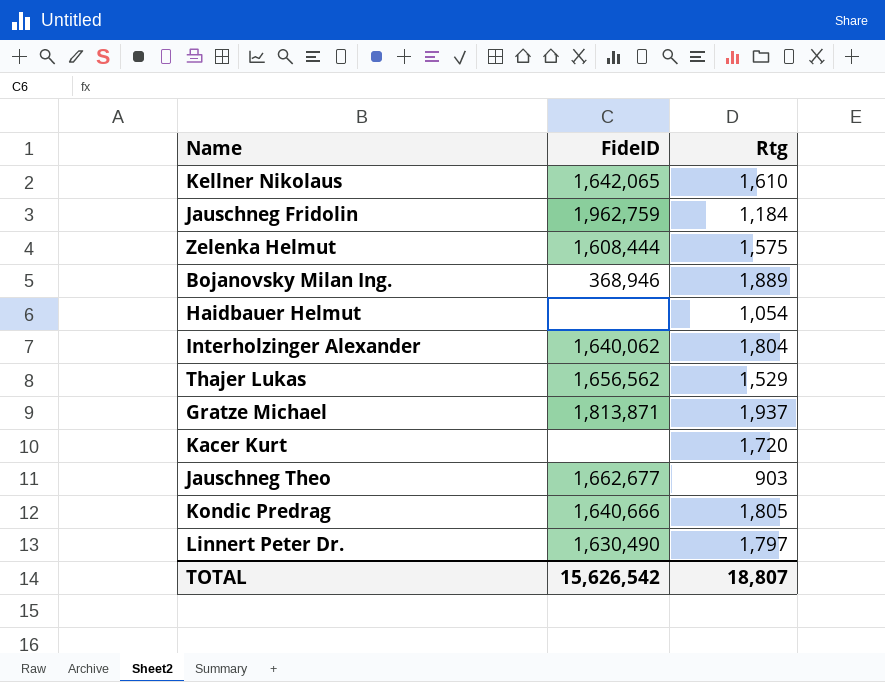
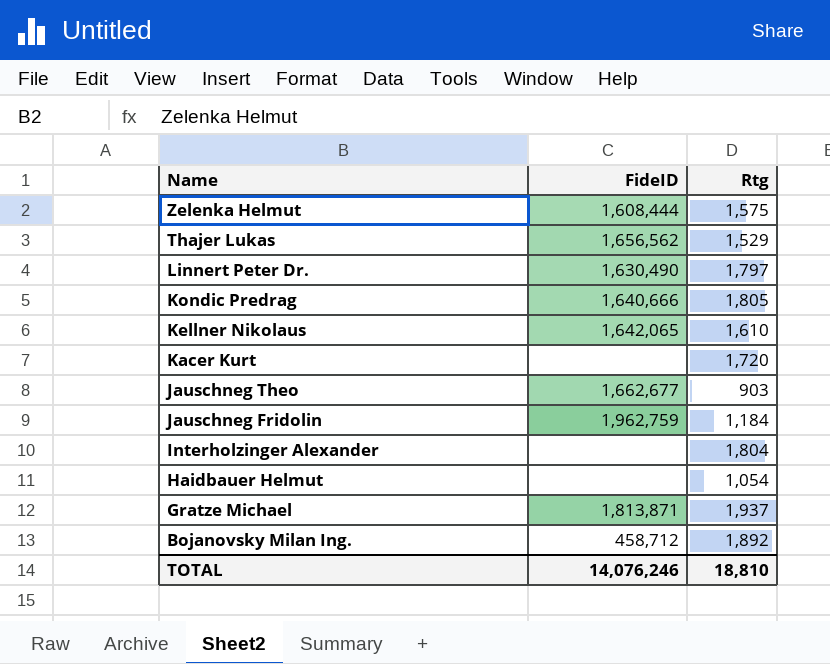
row order: none -> Name descending
Interholzinger Alexander | FideID: 1,640,062 -> none
Bojanovsky Milan Ing. | FideID: 368,946 -> 458,712
Bojanovsky Milan Ing. | Rtg: 1,889 -> 1,892
TOTAL | FideID: 15,626,542 -> 14,076,246
TOTAL | Rtg: 18,807 -> 18,810

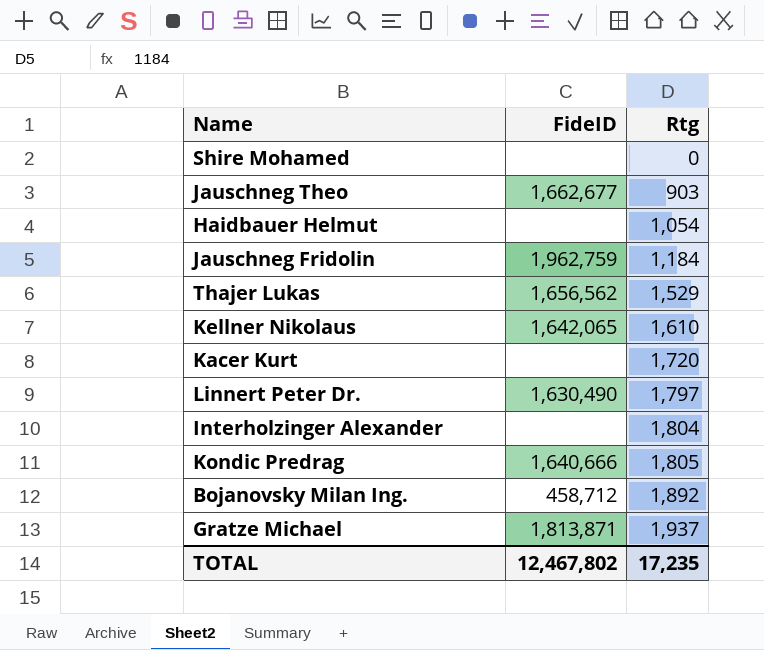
row order: Name descending -> Rtg ascending
row Zelenka Helmut: 1,608,444 | 1,575 -> none
row Shire Mohamed: none -> none | 0
TOTAL | FideID: 14,076,246 -> 12,467,802
TOTAL | Rtg: 18,810 -> 17,235

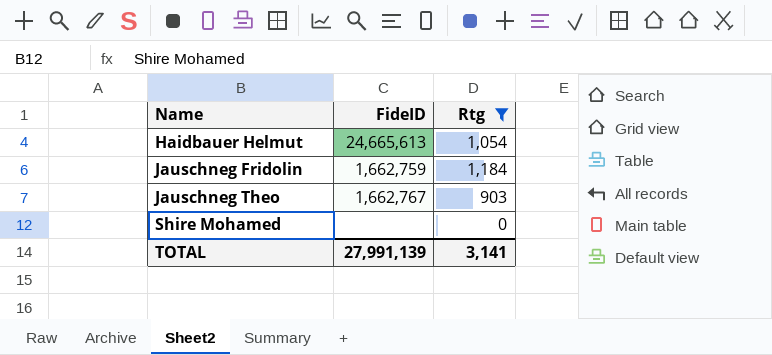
filter: none -> Rtg <= 1,184
row order: Rtg ascending -> Name ascending
Haidbauer Helmut | FideID: none -> 24,665,613
Jauschneg Fridolin | FideID: 1,962,759 -> 1,662,759
Jauschneg Theo | FideID: 1,662,677 -> 1,662,767
TOTAL | FideID: 12,467,802 -> 27,991,139
TOTAL | Rtg: 17,235 -> 3,141

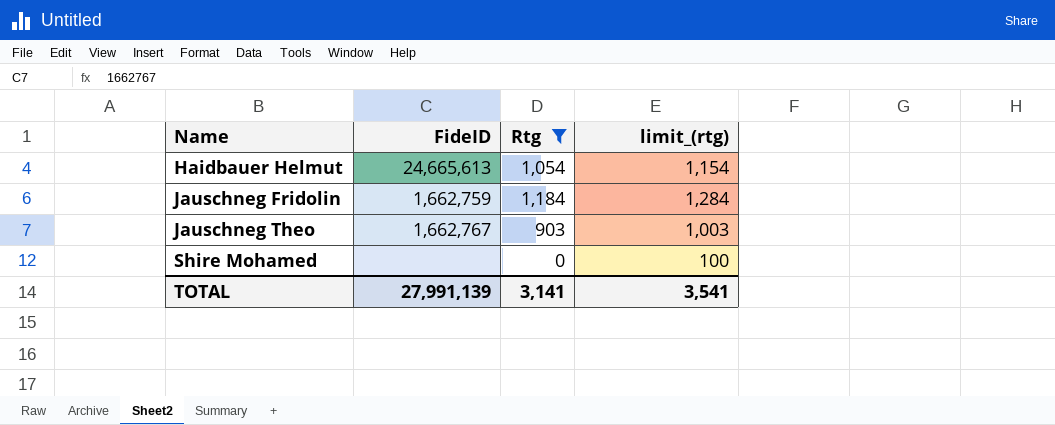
column limit_(rtg) | formula: none -> [Rtg] + 100

